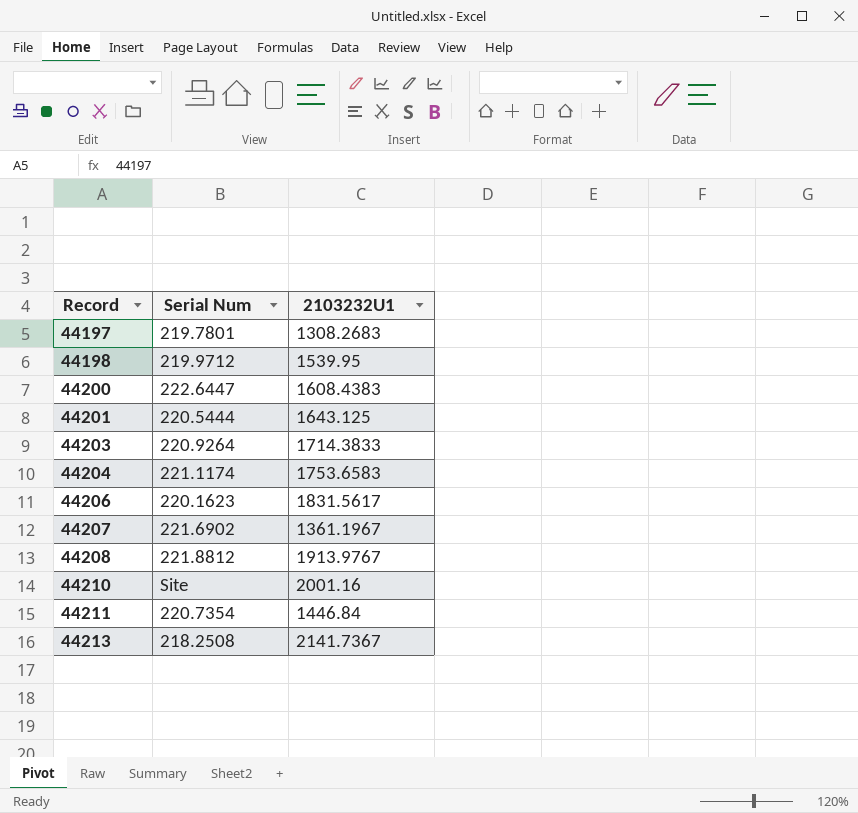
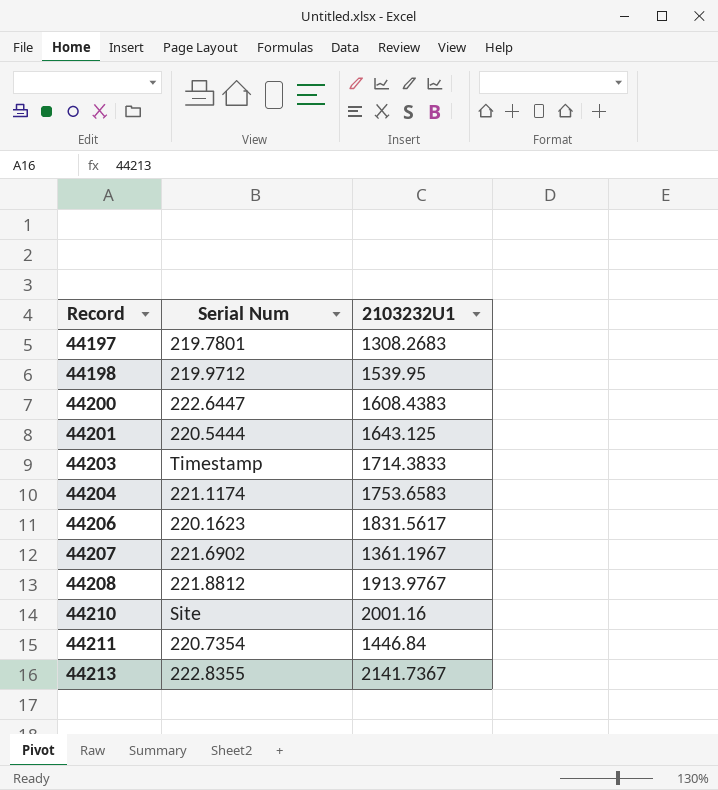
44203 | Serial Num: 220.9264 -> Timestamp
44213 | Serial Num: 218.2508 -> 222.8355

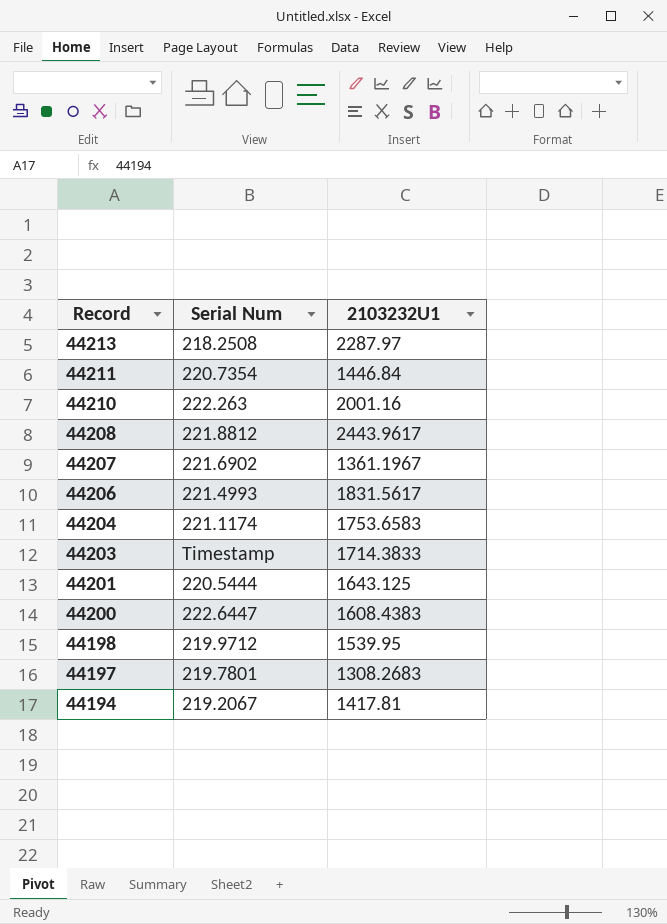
row order: Record ascending -> Record descending
44213 | Serial Num: 222.8355 -> 218.2508
44213 | 2103232U1: 2141.7367 -> 2287.97
44210 | Serial Num: Site -> 222.263
44208 | 2103232U1: 1913.9767 -> 2443.9617
44206 | Serial Num: 220.1623 -> 221.4993
row 44194: none -> 219.2067 | 1417.81

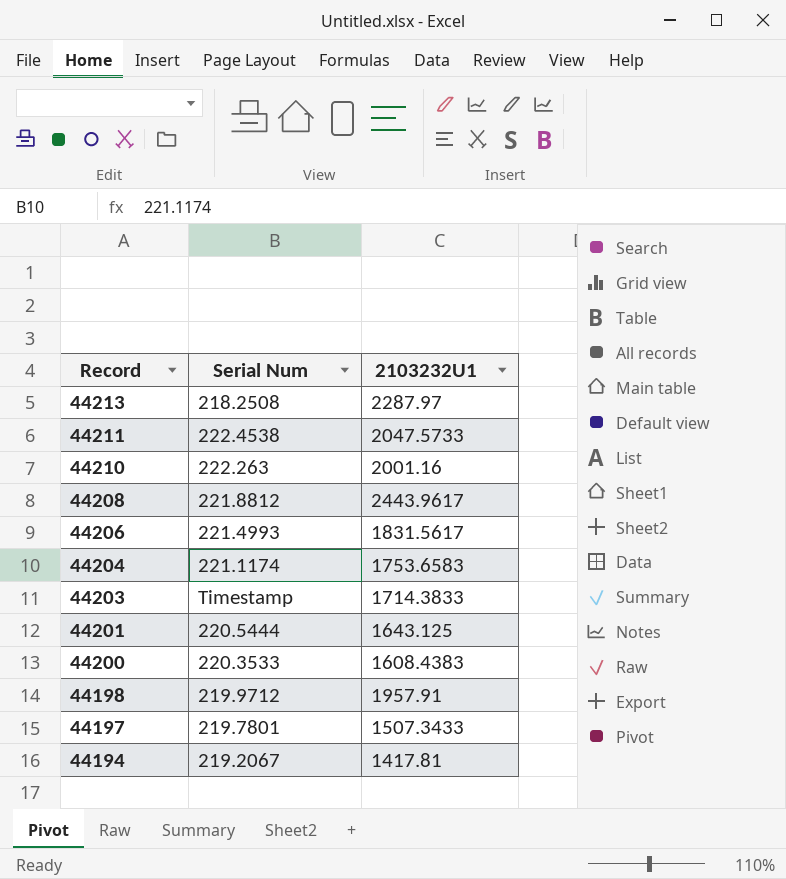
row 44207: 221.6902 | 1361.1967 -> none
44211 | Serial Num: 220.7354 -> 222.4538
44211 | 2103232U1: 1446.84 -> 2047.5733
44200 | Serial Num: 222.6447 -> 220.3533
44198 | 2103232U1: 1539.95 -> 1957.91
44197 | 2103232U1: 1308.2683 -> 1507.3433

